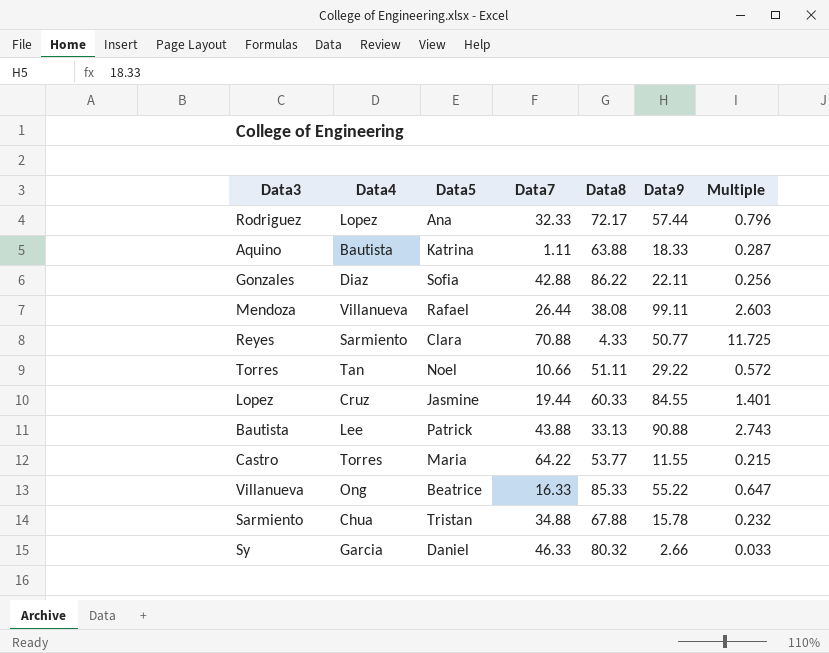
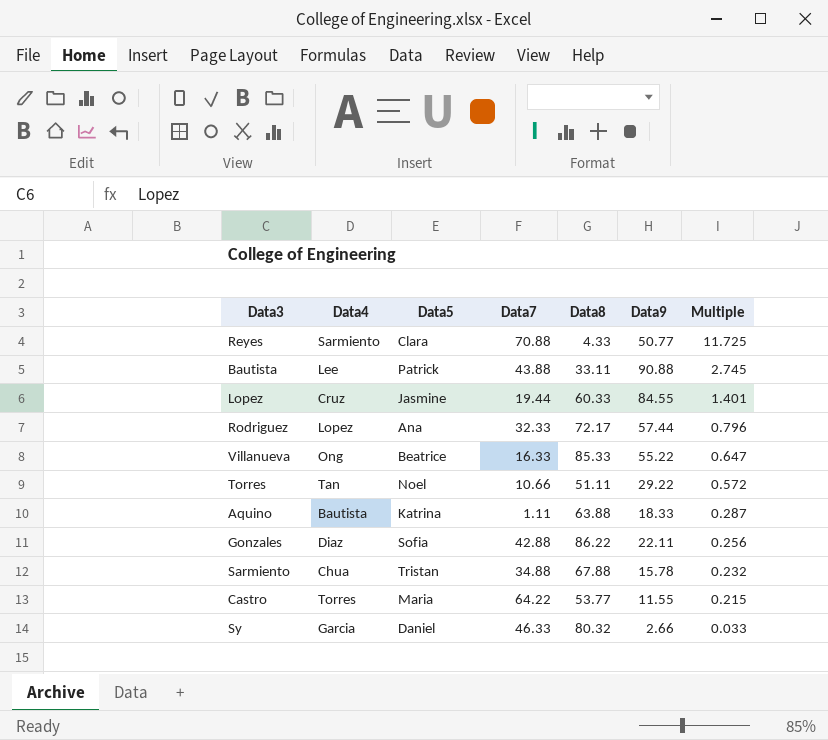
row order: none -> Multiple descending
row Mendoza: Villanueva | Rafael | 26.44 | 38.08 | 99.11 | 2.603 -> none
Bautista | Data8: 33.13 -> 33.11
Bautista | Multiple: 2.743 -> 2.745

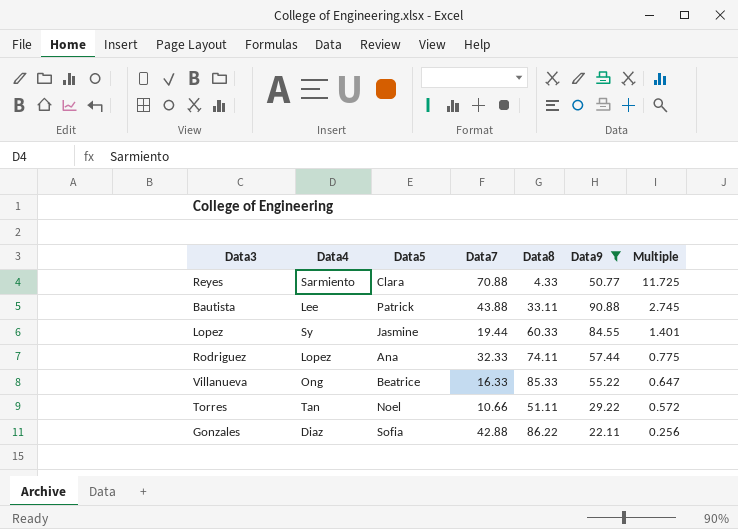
filter: none -> Data9 >= 22.11
Lopez | Data4: Cruz -> Sy
Rodriguez | Data8: 72.17 -> 74.11
Rodriguez | Multiple: 0.796 -> 0.775

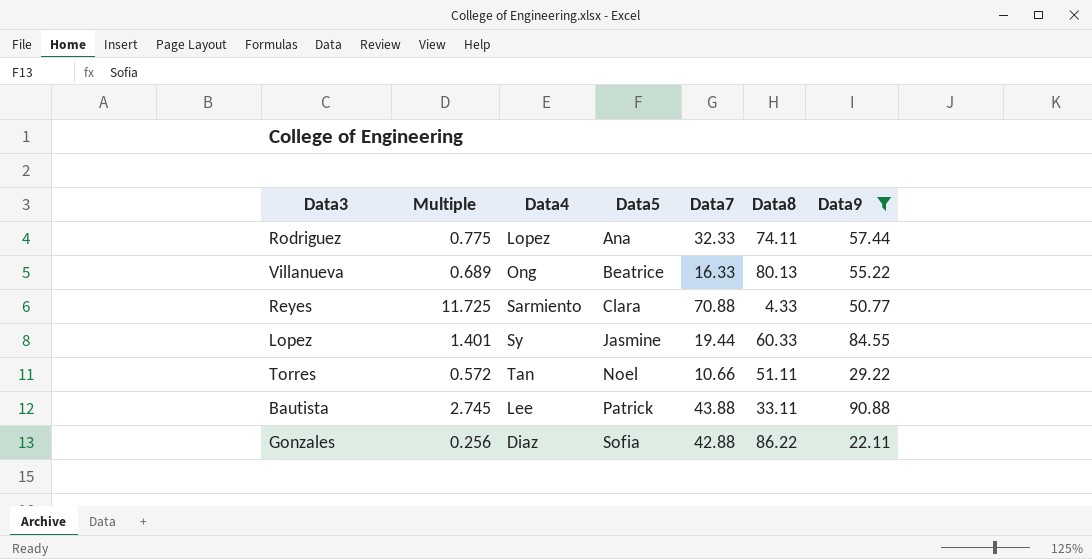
row order: Multiple descending -> Data5 ascending
column Multiple | position: 7 -> 2
Villanueva | Multiple: 0.647 -> 0.689
Villanueva | Data8: 85.33 -> 80.13

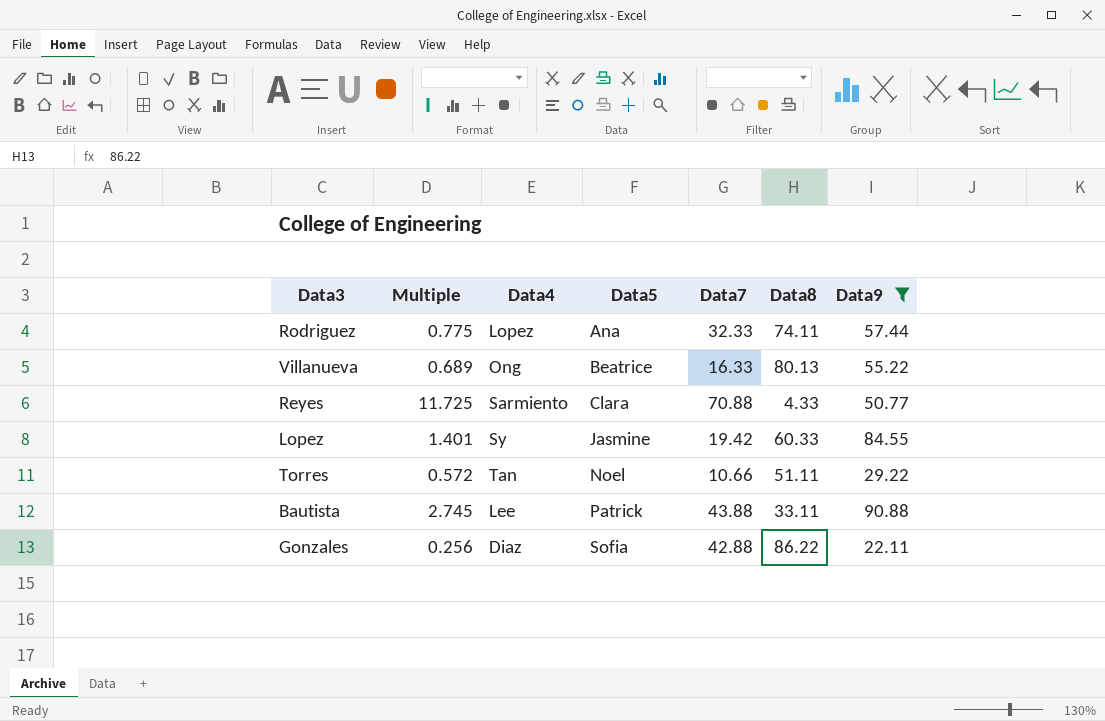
Lopez | Data7: 19.44 -> 19.42

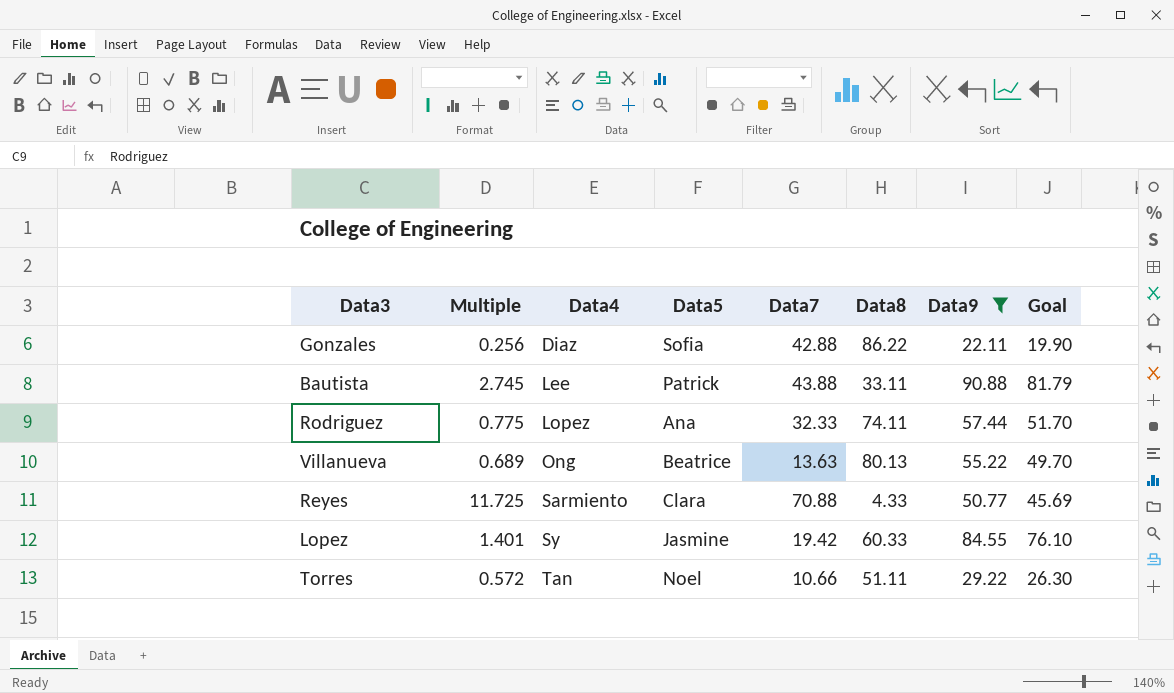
row order: Data5 ascending -> Data4 ascending
column Goal | formula: none -> [Data9] * 0.9
Villanueva | Data7: 16.33 -> 13.63

